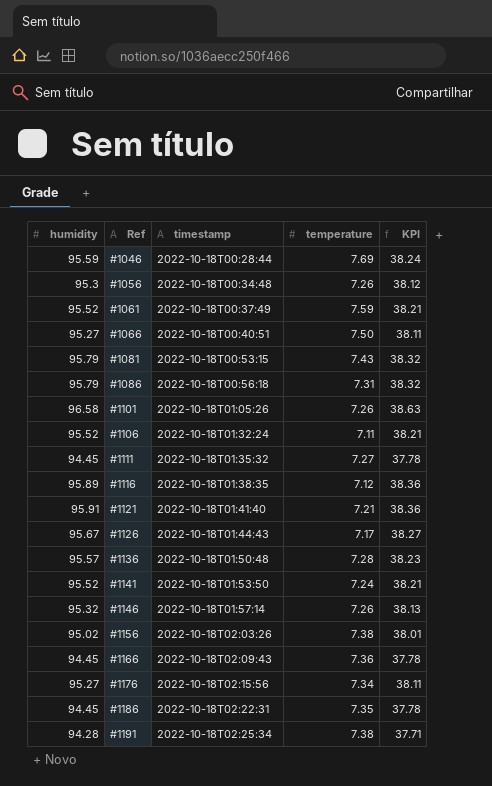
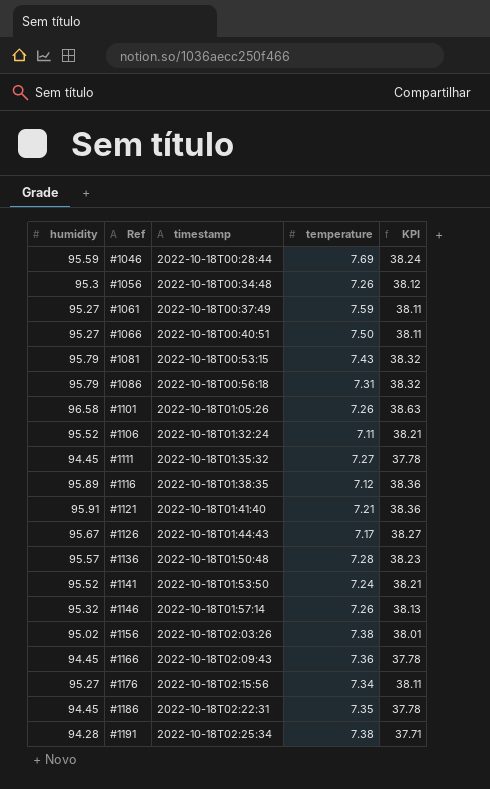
#1061 | humidity: 95.52 -> 95.27
#1061 | KPI: 38.21 -> 38.11

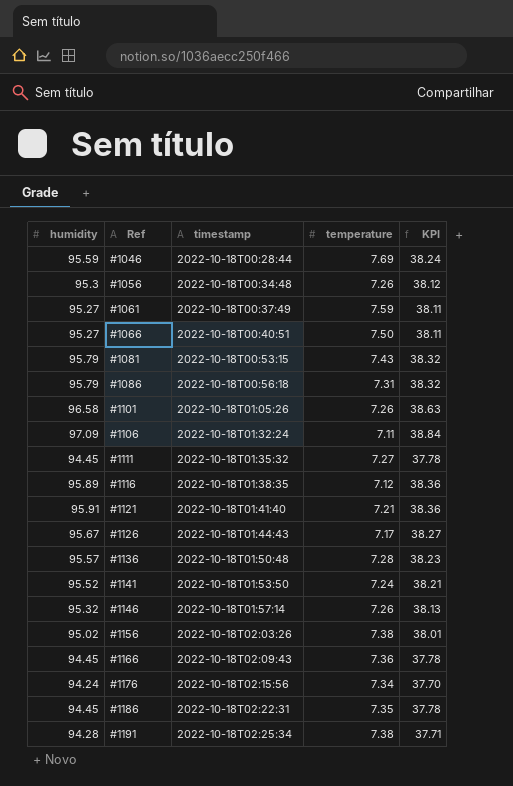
#1106 | humidity: 95.52 -> 97.09
#1106 | KPI: 38.21 -> 38.84
#1176 | humidity: 95.27 -> 94.24
#1176 | KPI: 38.11 -> 37.70

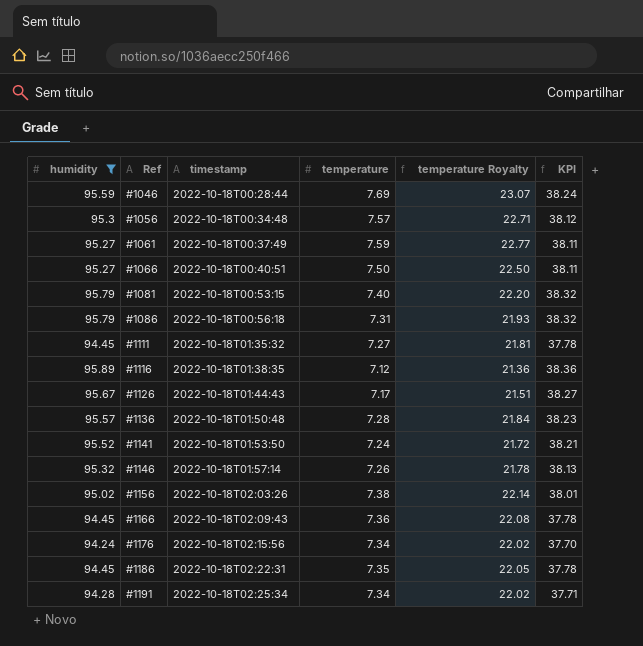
filter: none -> humidity <= 95.89
column temperature Royalty | formula: none -> [temperature] * 3
#1056 | temperature: 7.26 -> 7.57
#1081 | temperature: 7.43 -> 7.40
#1191 | temperature: 7.38 -> 7.34

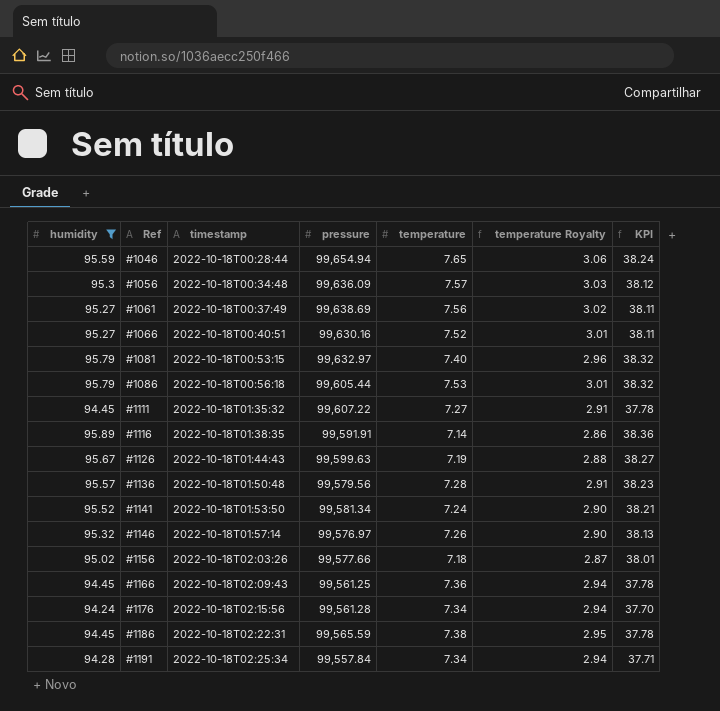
column pressure | position: none -> 4
column temperature Royalty | formula: [temperature] * 3 -> [temperature] * 0.4
#1046 | temperature: 7.69 -> 7.65
#1061 | temperature: 7.59 -> 7.56
#1066 | temperature: 7.50 -> 7.52
#1086 | temperature: 7.31 -> 7.53
#1116 | temperature: 7.12 -> 7.14
#1126 | temperature: 7.17 -> 7.19
#1156 | temperature: 7.38 -> 7.18
#1186 | temperature: 7.35 -> 7.38

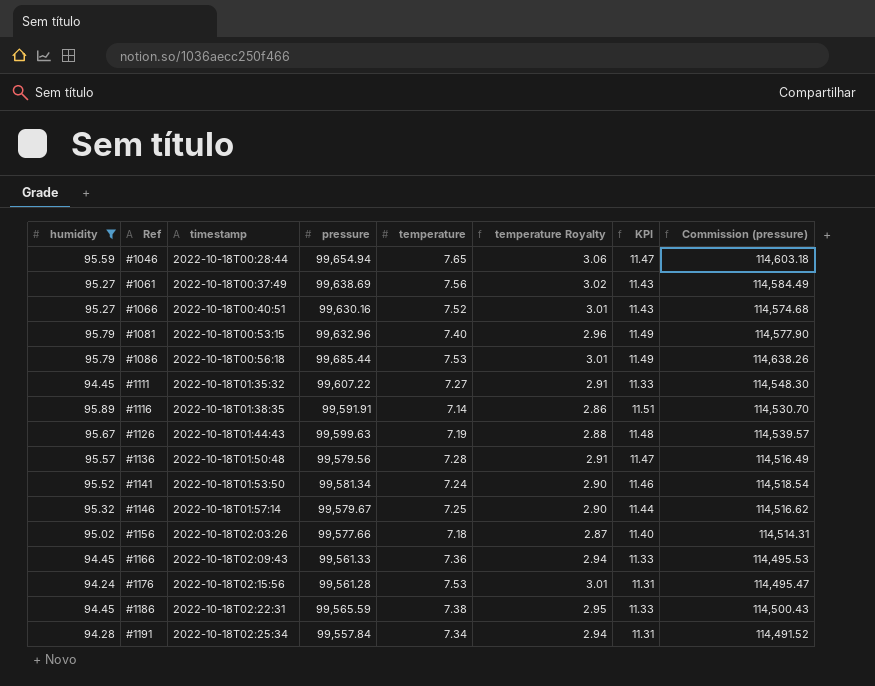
column KPI | formula: [humidity] * 0.4 -> [humidity] * 0.12
column Commission (pressure) | formula: none -> [pressure] * 1.15
row #1056: 95.3 | 2022-10-18T00:34:48 | 99,636.09 | 7.57 | 3.03 | 38.12 -> none
#1081 | pressure: 99,632.97 -> 99,632.96
#1086 | pressure: 99,605.44 -> 99,685.44
#1146 | pressure: 99,576.97 -> 99,579.67
#1146 | temperature: 7.26 -> 7.25
#1166 | pressure: 99,561.25 -> 99,561.33
#1176 | temperature: 7.34 -> 7.53
#1176 | temperature Royalty: 2.94 -> 3.01

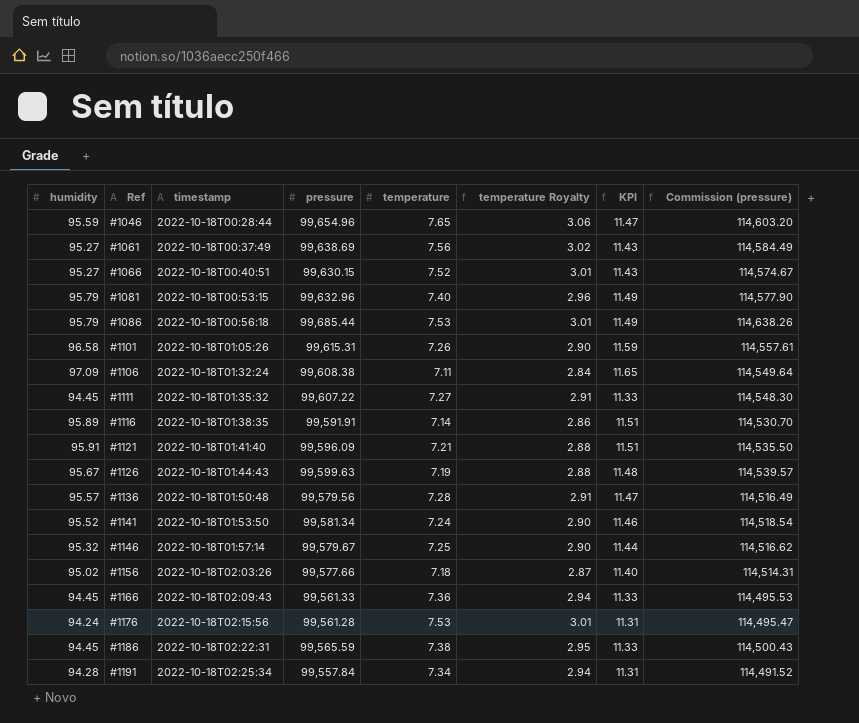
filter: humidity <= 95.89 -> none
#1046 | pressure: 99,654.94 -> 99,654.96
#1046 | Commission (pressure): 114,603.18 -> 114,603.20
#1066 | pressure: 99,630.16 -> 99,630.15
#1066 | Commission (pressure): 114,574.68 -> 114,574.67

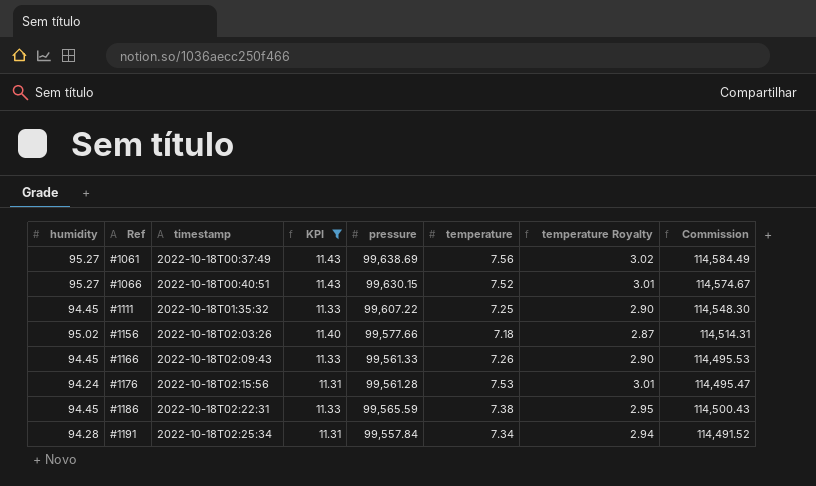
filter: none -> KPI <= 11.43
column KPI | position: 7 -> 4
column name: Commission (pressure) -> Commission
#1111 | temperature: 7.27 -> 7.25
#1111 | temperature Royalty: 2.91 -> 2.90
#1166 | temperature: 7.36 -> 7.26
#1166 | temperature Royalty: 2.94 -> 2.90

